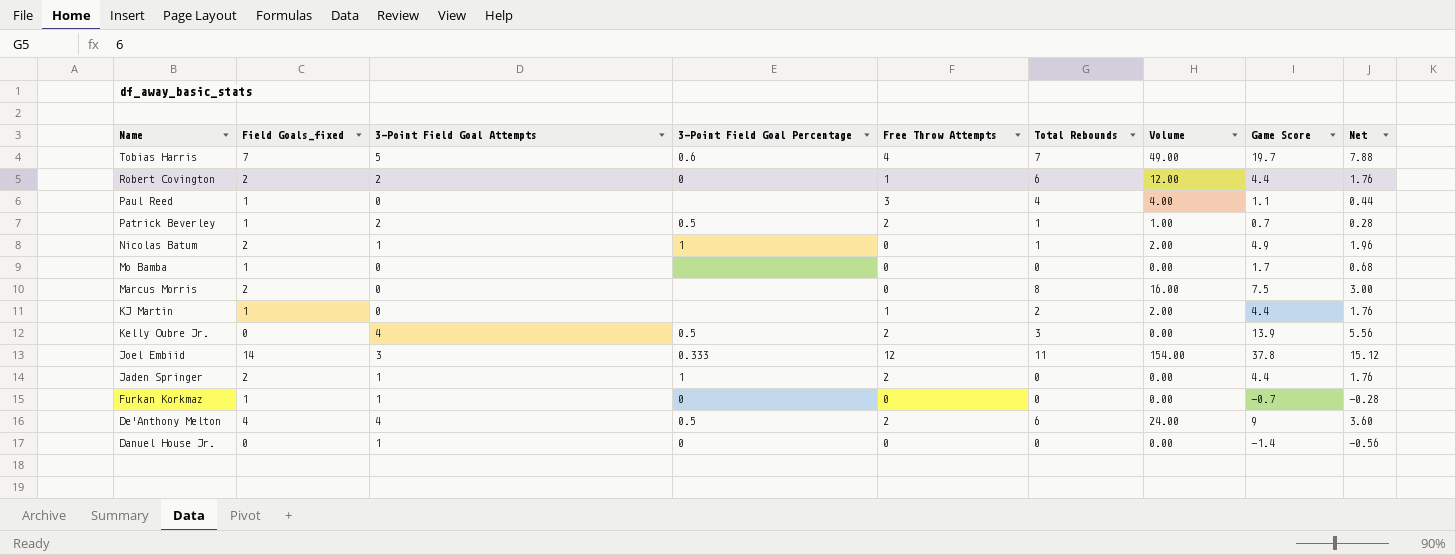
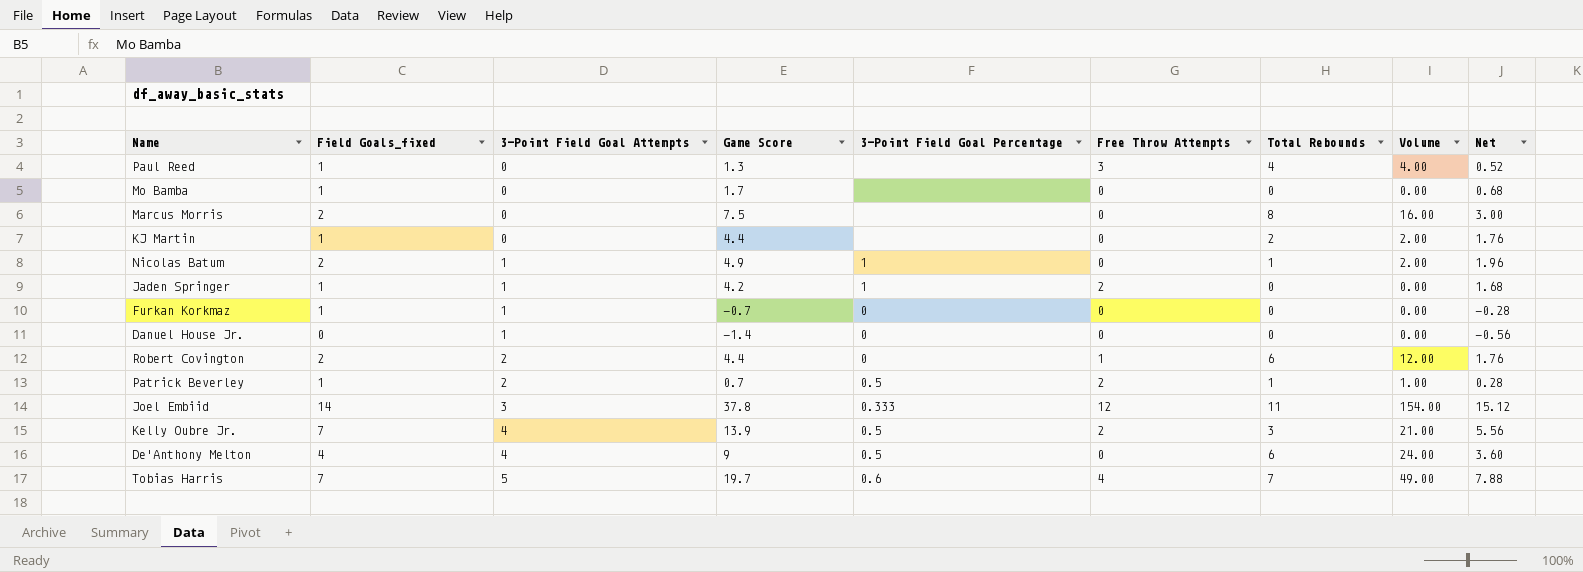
row order: Name descending -> 3-Point Field Goal Attempts ascending
column Game Score | position: 8 -> 4
Paul Reed | Game Score: 1.1 -> 1.3
Paul Reed | Net: 0.44 -> 0.52
KJ Martin | Free Throw Attempts: 1 -> 0
Jaden Springer | Field Goals_fixed: 2 -> 1
Jaden Springer | Game Score: 4.4 -> 4.2
Jaden Springer | Net: 1.76 -> 1.68
Kelly Oubre Jr. | Field Goals_fixed: 0 -> 7
Kelly Oubre Jr. | Volume: 0.00 -> 21.00
De'Anthony Melton | Free Throw Attempts: 2 -> 0

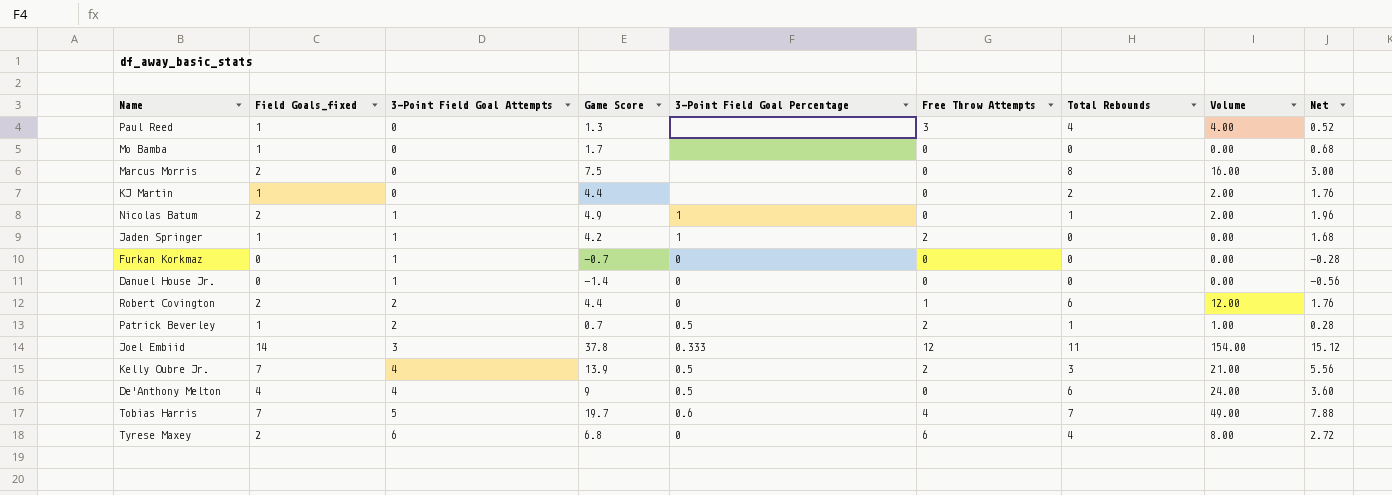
Furkan Korkmaz | Field Goals_fixed: 1 -> 0
row Tyrese Maxey: none -> 2 | 6 | 6.8 | 0 | 6 | 4 | 8.00 | 2.72

